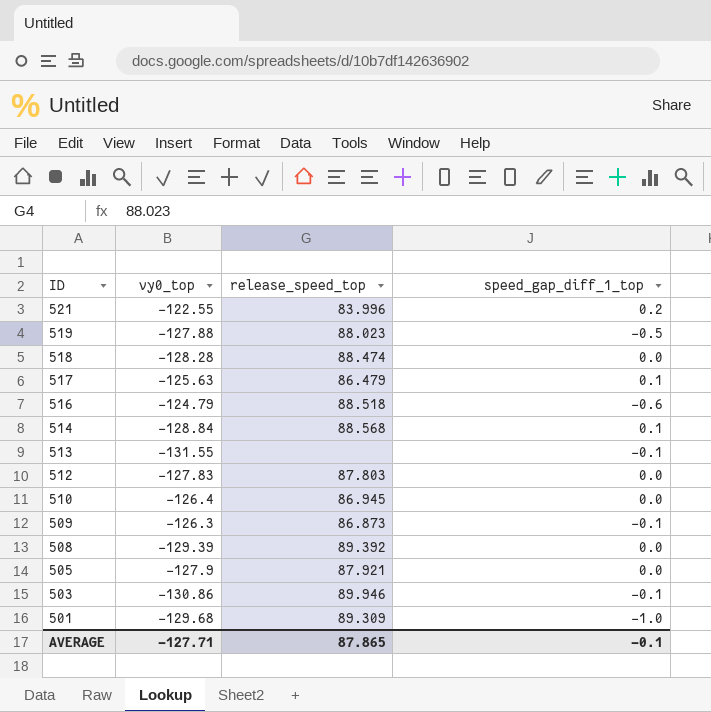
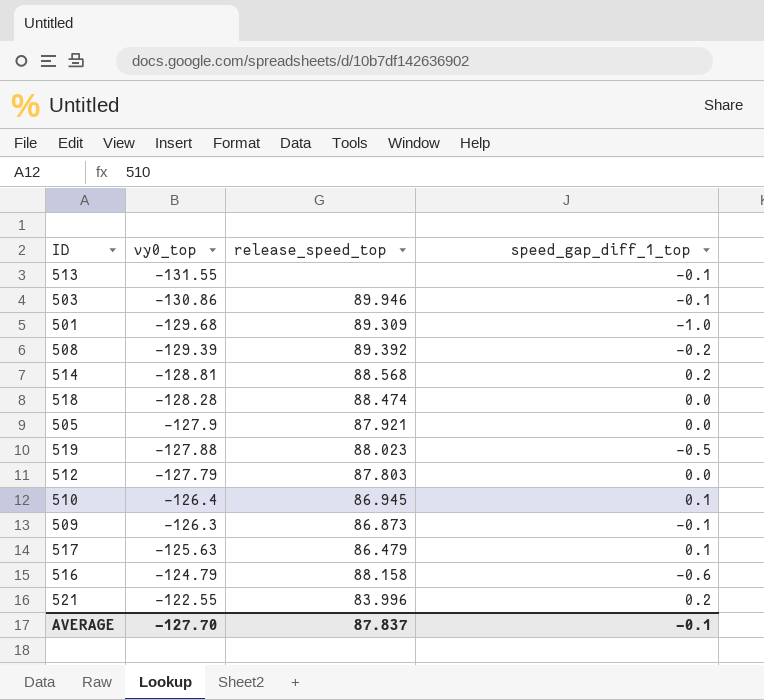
row order: ID descending -> vy0_top ascending
508 | speed_gap_diff_1_top: 0.0 -> -0.2
514 | vy0_top: -128.84 -> -128.81
514 | speed_gap_diff_1_top: 0.1 -> 0.2
512 | vy0_top: -127.83 -> -127.79
510 | speed_gap_diff_1_top: 0.0 -> 0.1
516 | release_speed_top: 88.518 -> 88.158
AVERAGE | vy0_top: -127.71 -> -127.70
AVERAGE | release_speed_top: 87.865 -> 87.837

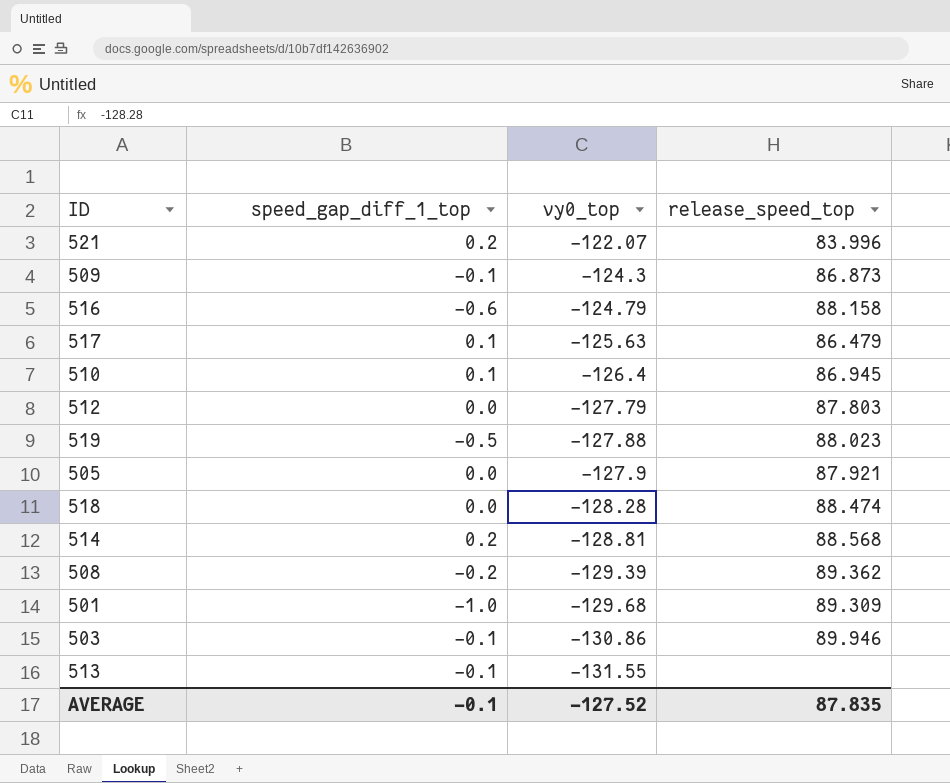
row order: vy0_top ascending -> vy0_top descending
column speed_gap_diff_1_top | position: 4 -> 2
521 | vy0_top: -122.55 -> -122.07
509 | vy0_top: -126.3 -> -124.3
508 | release_speed_top: 89.392 -> 89.362
AVERAGE | vy0_top: -127.70 -> -127.52
AVERAGE | release_speed_top: 87.837 -> 87.835

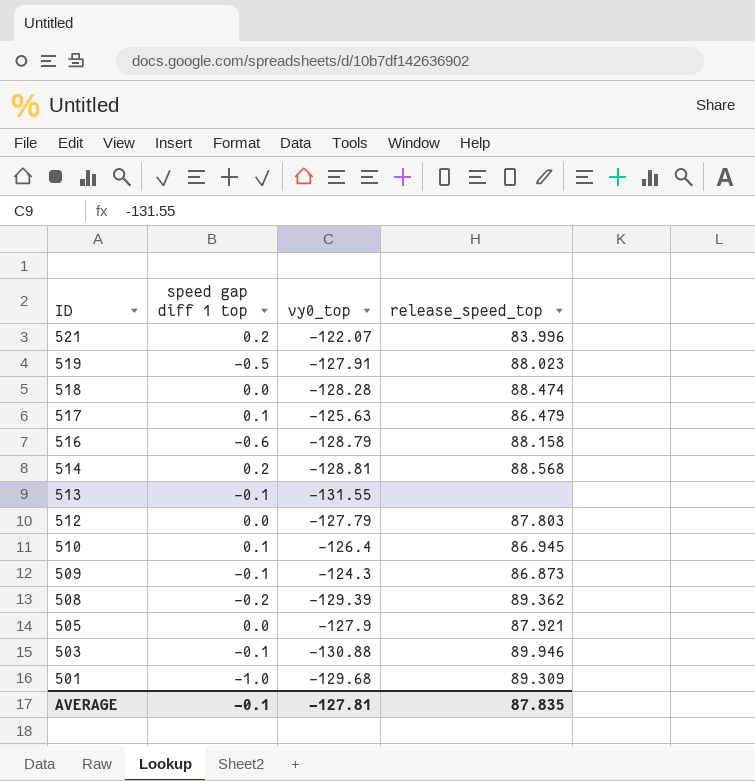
row order: vy0_top descending -> ID descending
column name: speed_gap_diff_1_top -> speed gap diff 1 top
519 | vy0_top: -127.88 -> -127.91
516 | vy0_top: -124.79 -> -128.79
503 | vy0_top: -130.86 -> -130.88
AVERAGE | vy0_top: -127.52 -> -127.81

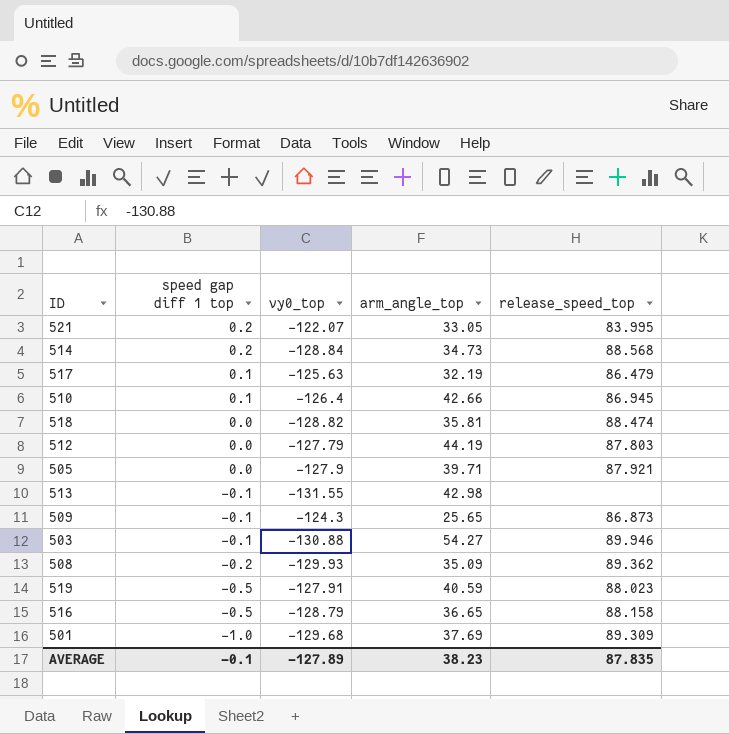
row order: ID descending -> speed gap diff 1 top descending
column arm_angle_top | position: none -> 4
521 | release_speed_top: 83.996 -> 83.995
514 | vy0_top: -128.81 -> -128.84
518 | vy0_top: -128.28 -> -128.82
508 | vy0_top: -129.39 -> -129.93
516 | speed gap diff 1 top: -0.6 -> -0.5
AVERAGE | vy0_top: -127.81 -> -127.89

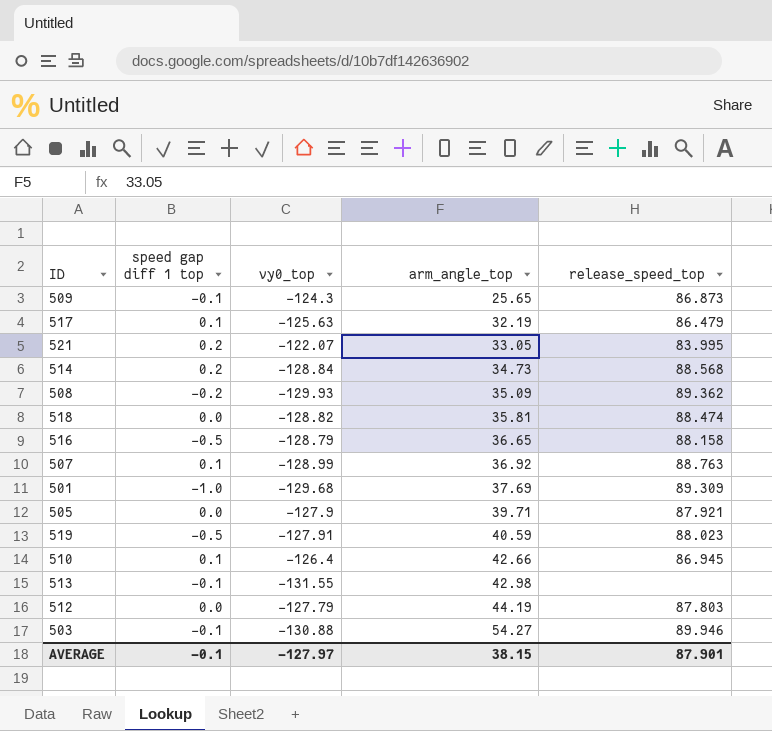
row order: speed gap diff 1 top descending -> arm_angle_top ascending
row 507: none -> 0.1 | -128.99 | 36.92 | 88.763
AVERAGE | vy0_top: -127.89 -> -127.97
AVERAGE | arm_angle_top: 38.23 -> 38.15
AVERAGE | release_speed_top: 87.835 -> 87.901

